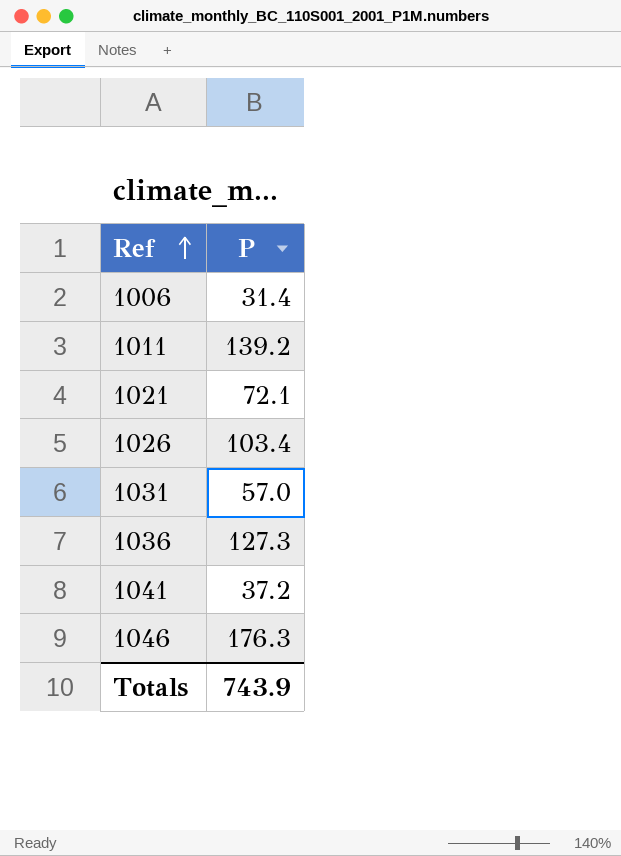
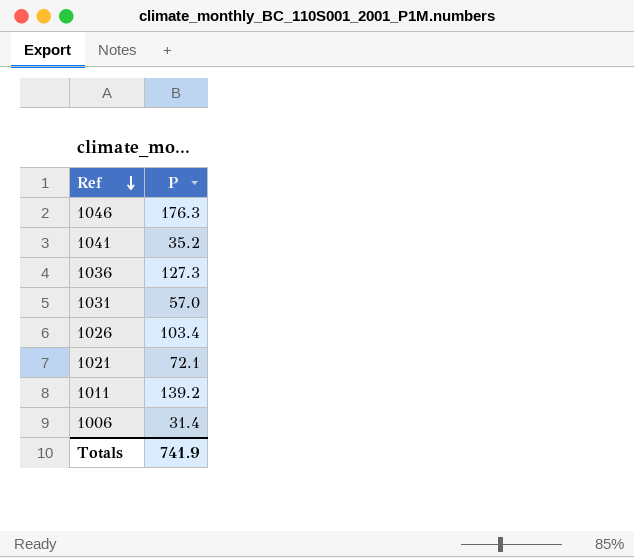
row order: Ref ascending -> Ref descending
1041 | P: 37.2 -> 35.2
Totals | P: 743.9 -> 741.9

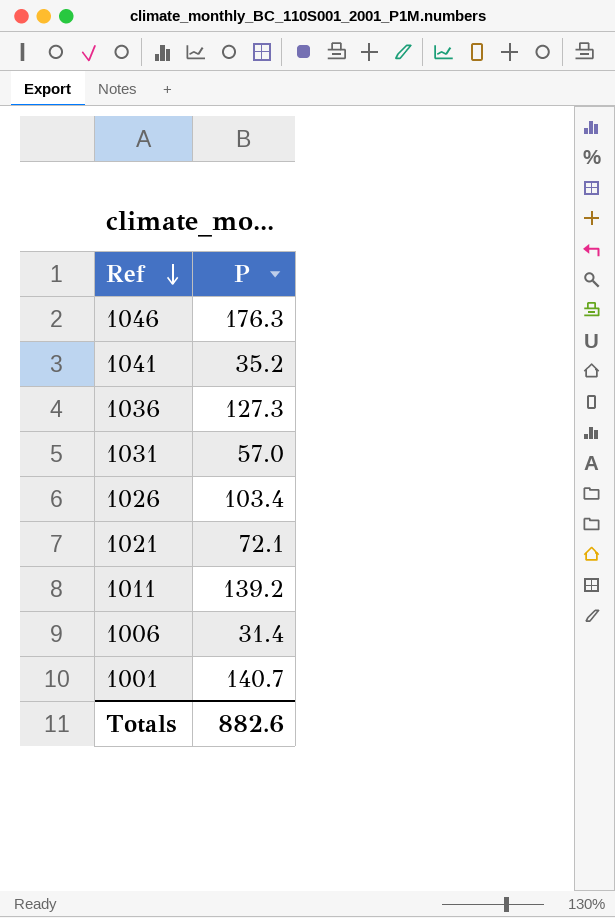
row 1001: none -> 140.7
Totals | P: 741.9 -> 882.6

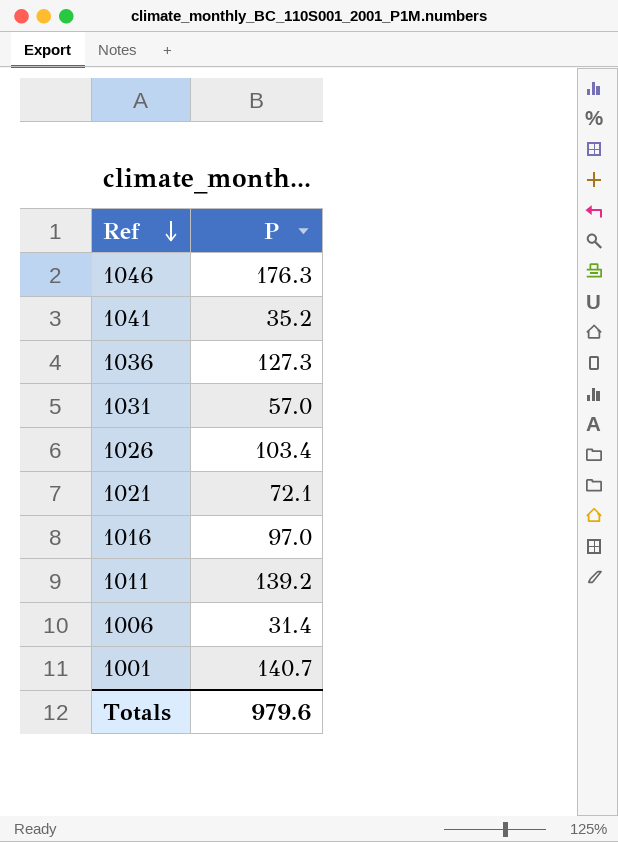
row 1016: none -> 97.0
Totals | P: 882.6 -> 979.6

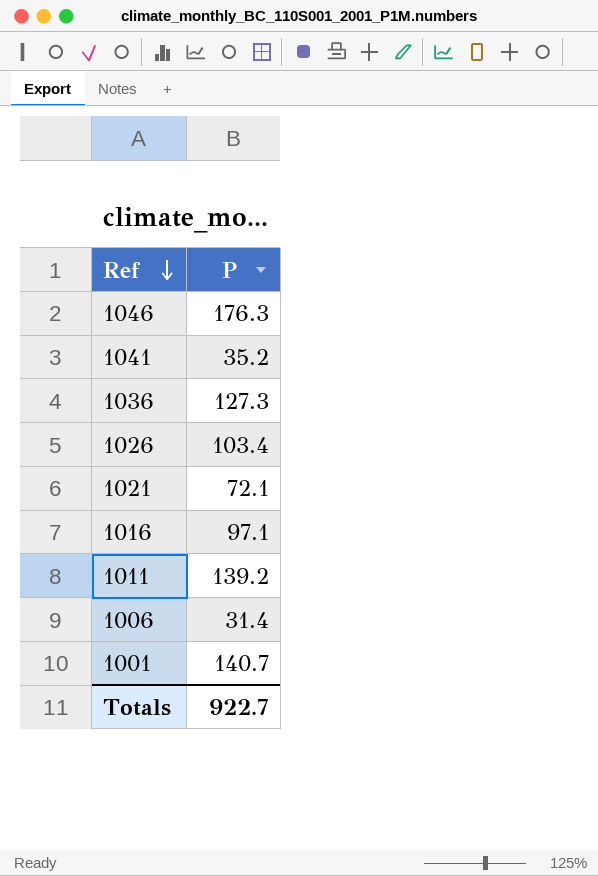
row 1031: 57.0 -> none
1016 | P: 97.0 -> 97.1
Totals | P: 979.6 -> 922.7

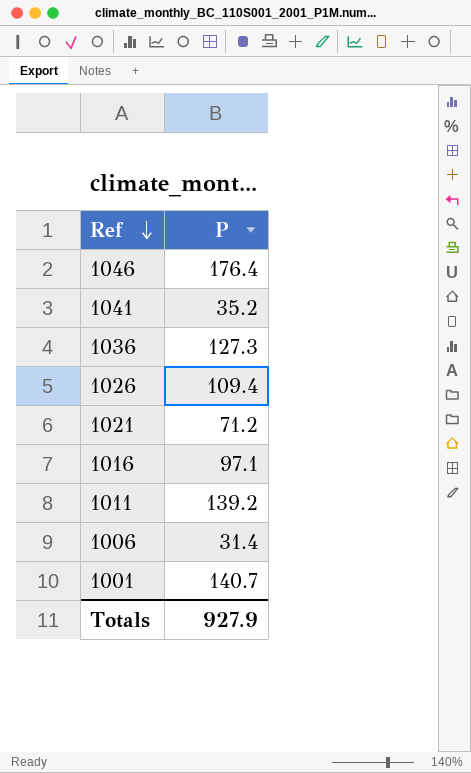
1046 | P: 176.3 -> 176.4
1026 | P: 103.4 -> 109.4
1021 | P: 72.1 -> 71.2
Totals | P: 922.7 -> 927.9

